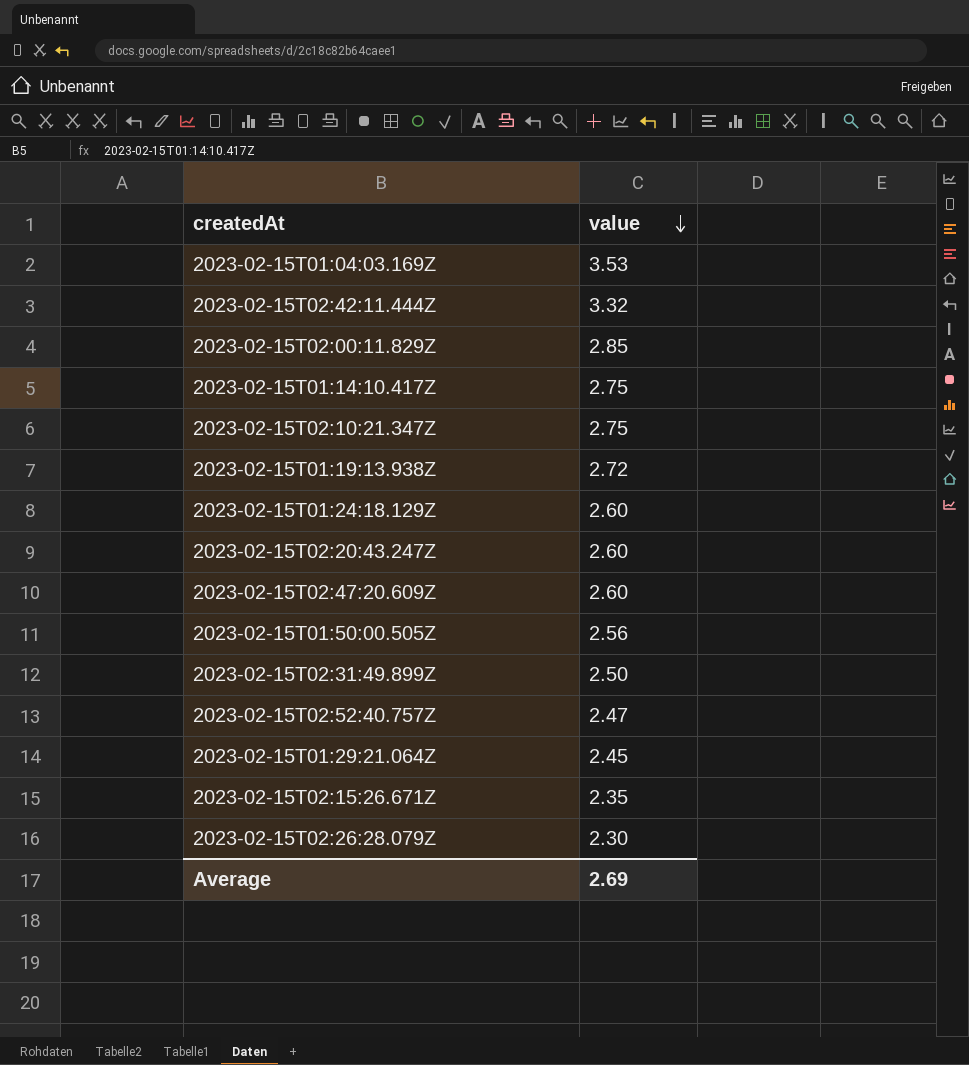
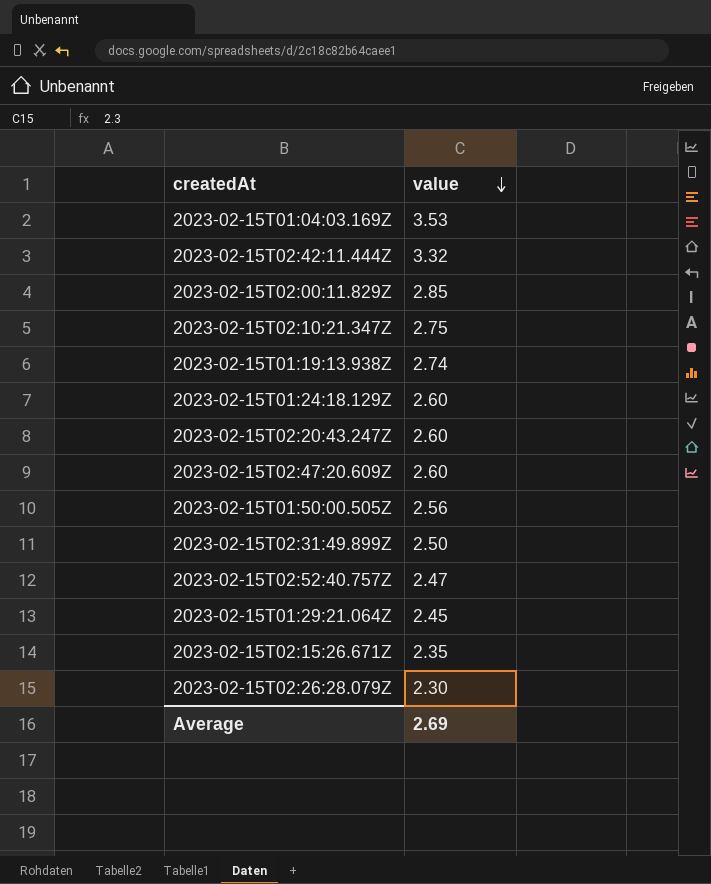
row 2023-02-15T01:14:10.417Z: 2.75 -> none
2023-02-15T01:19:13.938Z | value: 2.72 -> 2.74

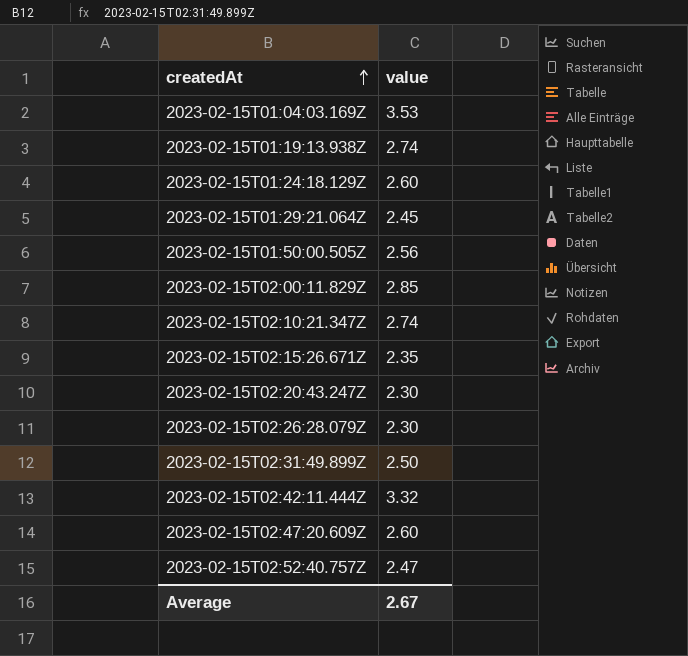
row order: value descending -> createdAt ascending
2023-02-15T02:10:21.347Z | value: 2.75 -> 2.74
2023-02-15T02:20:43.247Z | value: 2.60 -> 2.30
Average | value: 2.69 -> 2.67

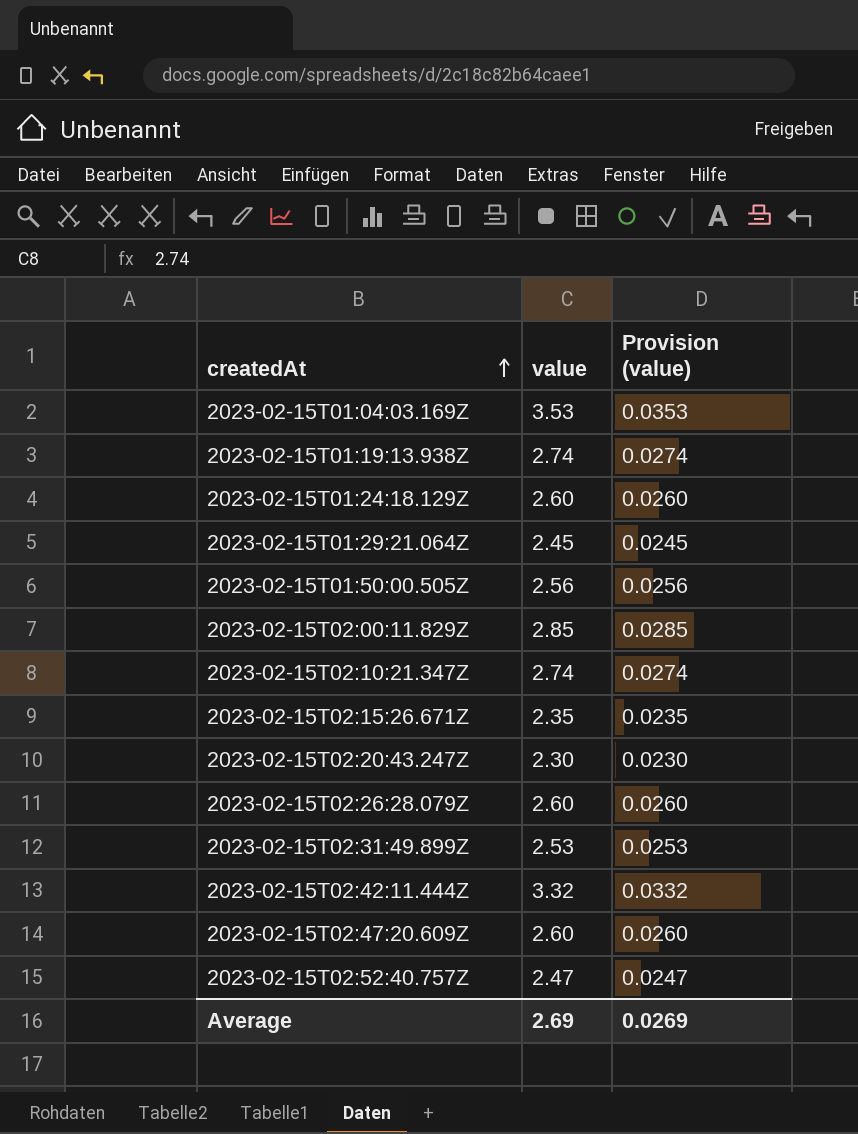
column Provision (value) | formula: none -> [value] * 0.01
2023-02-15T02:26:28.079Z | value: 2.30 -> 2.60
2023-02-15T02:31:49.899Z | value: 2.50 -> 2.53
Average | value: 2.67 -> 2.69

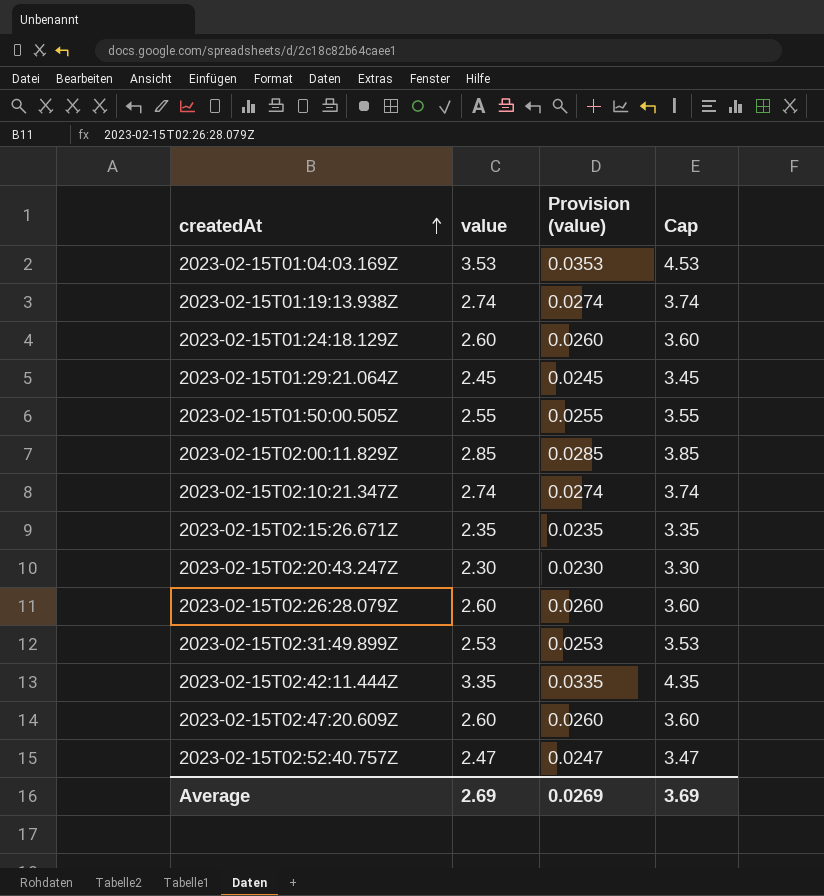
column Cap | formula: none -> [value] + 1
2023-02-15T01:50:00.505Z | value: 2.56 -> 2.55
2023-02-15T01:50:00.505Z | Provision (value): 0.0256 -> 0.0255
2023-02-15T02:42:11.444Z | value: 3.32 -> 3.35
2023-02-15T02:42:11.444Z | Provision (value): 0.0332 -> 0.0335

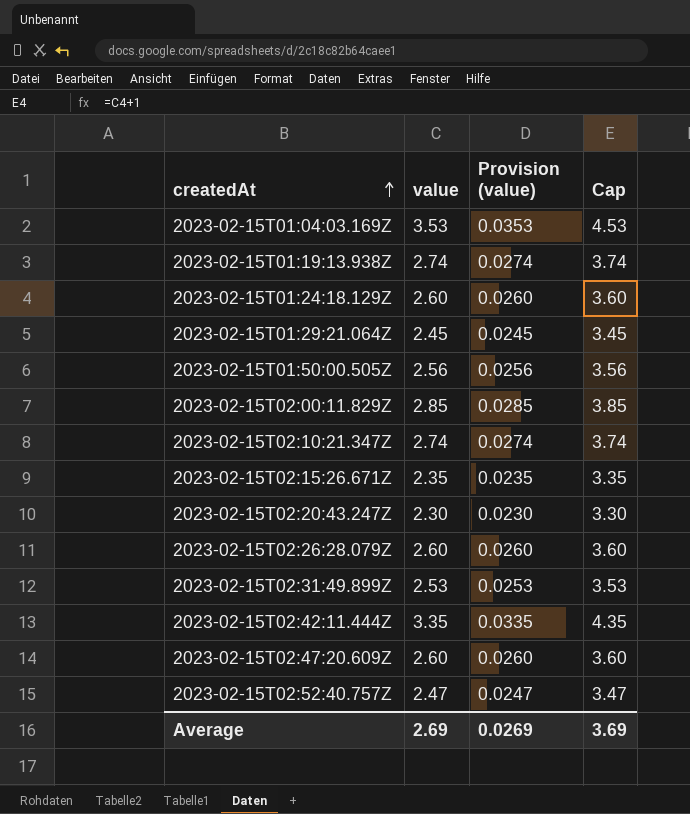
2023-02-15T01:50:00.505Z | value: 2.55 -> 2.56
2023-02-15T01:50:00.505Z | Provision (value): 0.0255 -> 0.0256
2023-02-15T01:50:00.505Z | Cap: 3.55 -> 3.56

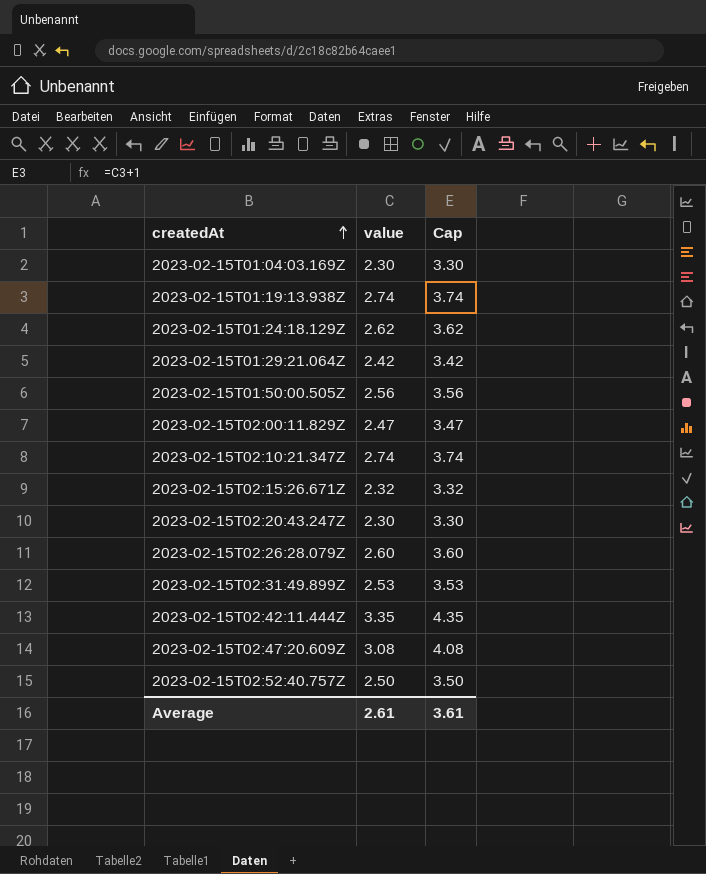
column Provision (value) | formula: [value] * 0.01 -> none
2023-02-15T01:04:03.169Z | value: 3.53 -> 2.30
2023-02-15T01:04:03.169Z | Cap: 4.53 -> 3.30
2023-02-15T01:24:18.129Z | value: 2.60 -> 2.62
2023-02-15T01:24:18.129Z | Cap: 3.60 -> 3.62
2023-02-15T01:29:21.064Z | value: 2.45 -> 2.42
2023-02-15T01:29:21.064Z | Cap: 3.45 -> 3.42
2023-02-15T02:00:11.829Z | value: 2.85 -> 2.47
2023-02-15T02:00:11.829Z | Cap: 3.85 -> 3.47
2023-02-15T02:15:26.671Z | value: 2.35 -> 2.32
2023-02-15T02:15:26.671Z | Cap: 3.35 -> 3.32
2023-02-15T02:47:20.609Z | value: 2.60 -> 3.08
2023-02-15T02:47:20.609Z | Cap: 3.60 -> 4.08
2023-02-15T02:52:40.757Z | value: 2.47 -> 2.50
2023-02-15T02:52:40.757Z | Cap: 3.47 -> 3.50
Average | value: 2.69 -> 2.61
Average | Cap: 3.69 -> 3.61

